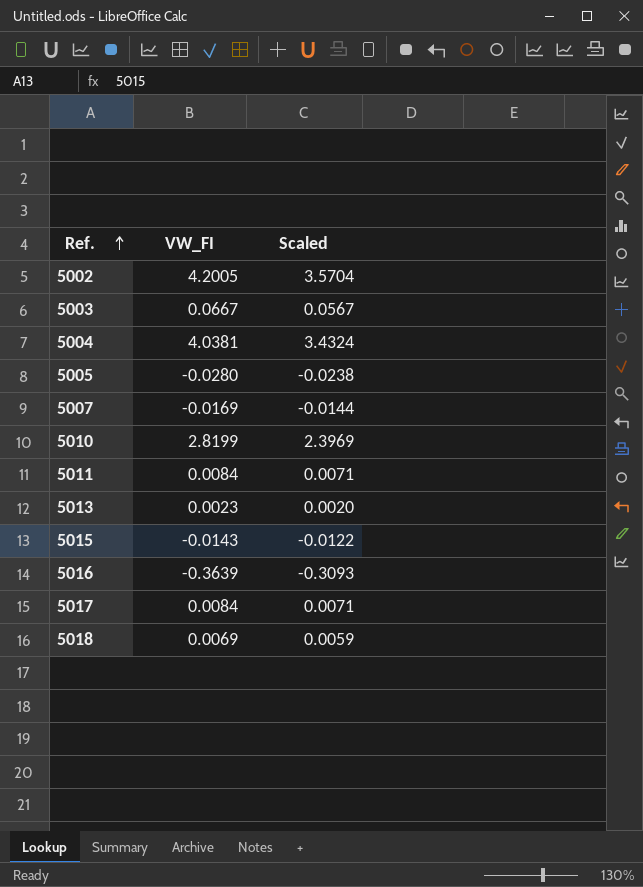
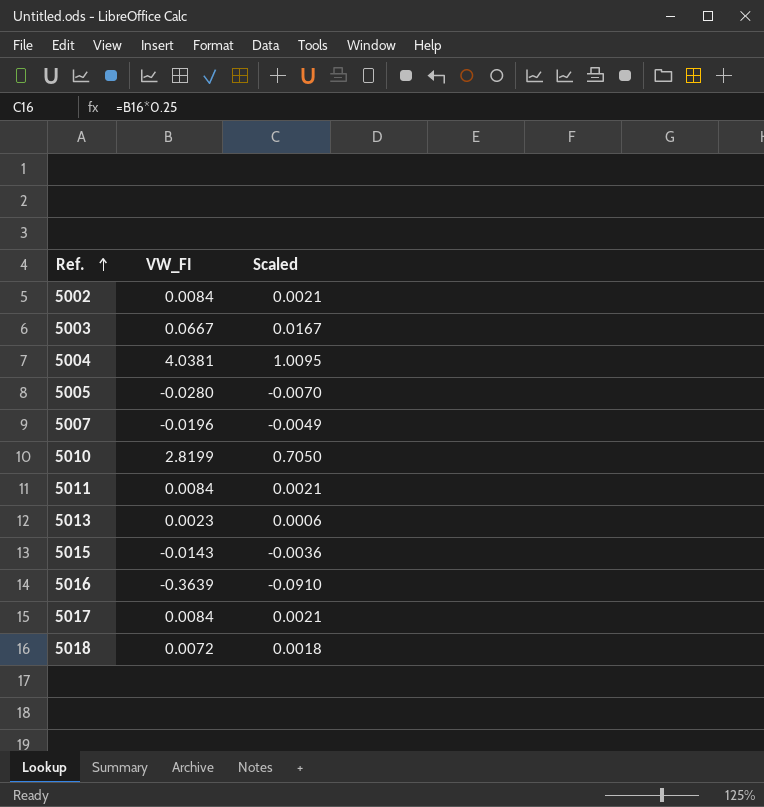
column Scaled | formula: [VW_FI] * 0.85 -> [VW_FI] * 0.25
5002 | VW_FI: 4.2005 -> 0.0084
5007 | VW_FI: -0.0169 -> -0.0196
5018 | VW_FI: 0.0069 -> 0.0072

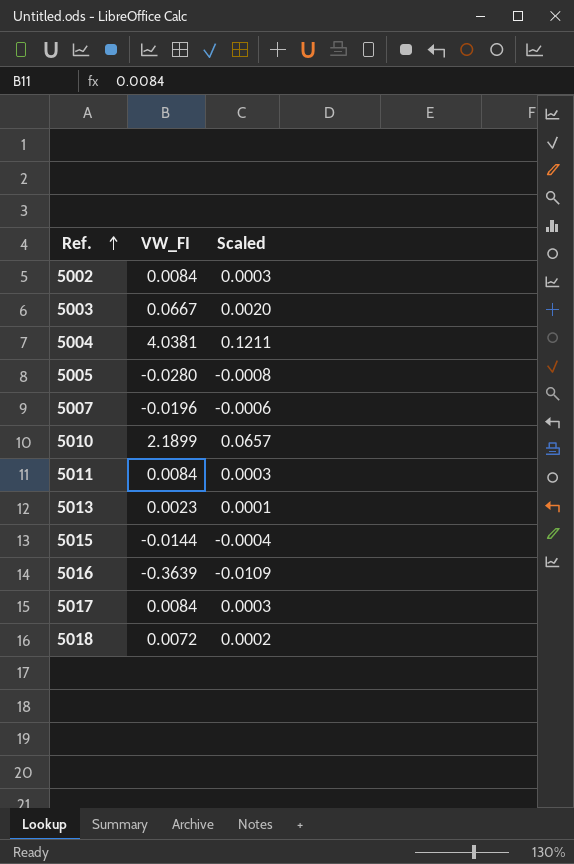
column Scaled | formula: [VW_FI] * 0.25 -> [VW_FI] * 0.03
5010 | VW_FI: 2.8199 -> 2.1899
5015 | VW_FI: -0.0143 -> -0.0144

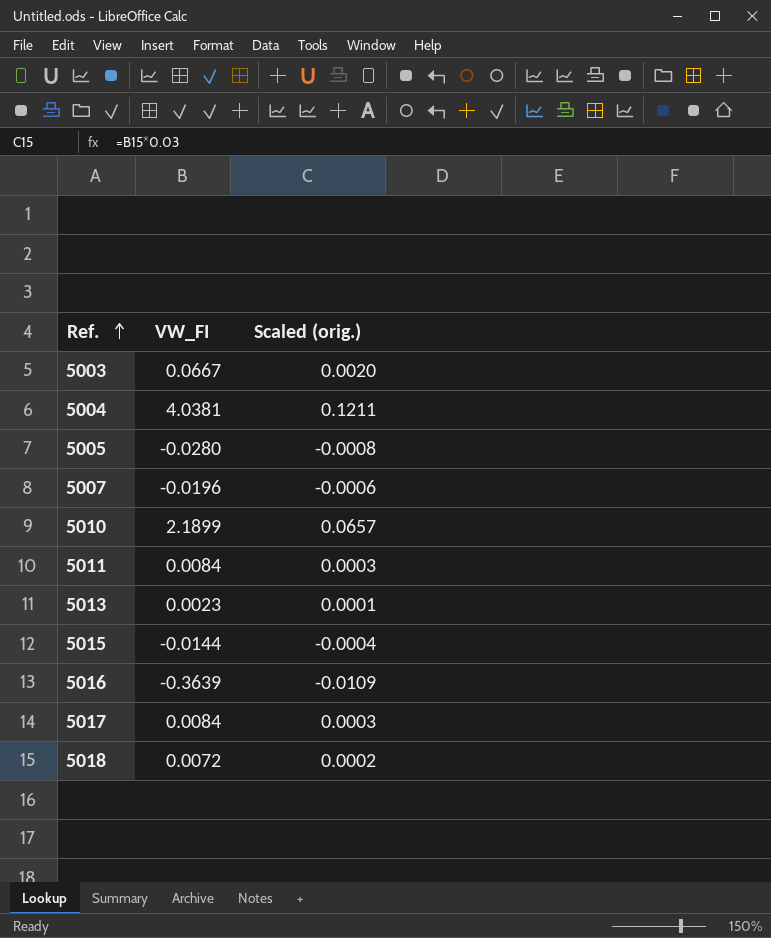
column name: Scaled -> Scaled (orig.)
row 5002: 0.0084 | 0.0003 -> none

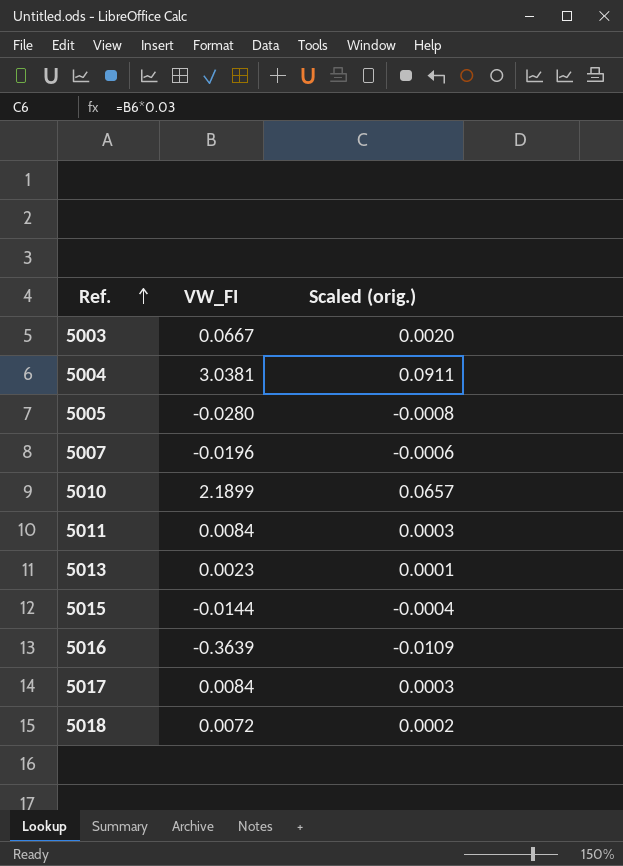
5004 | VW_FI: 4.0381 -> 3.0381
5004 | Scaled (orig.): 0.1211 -> 0.0911

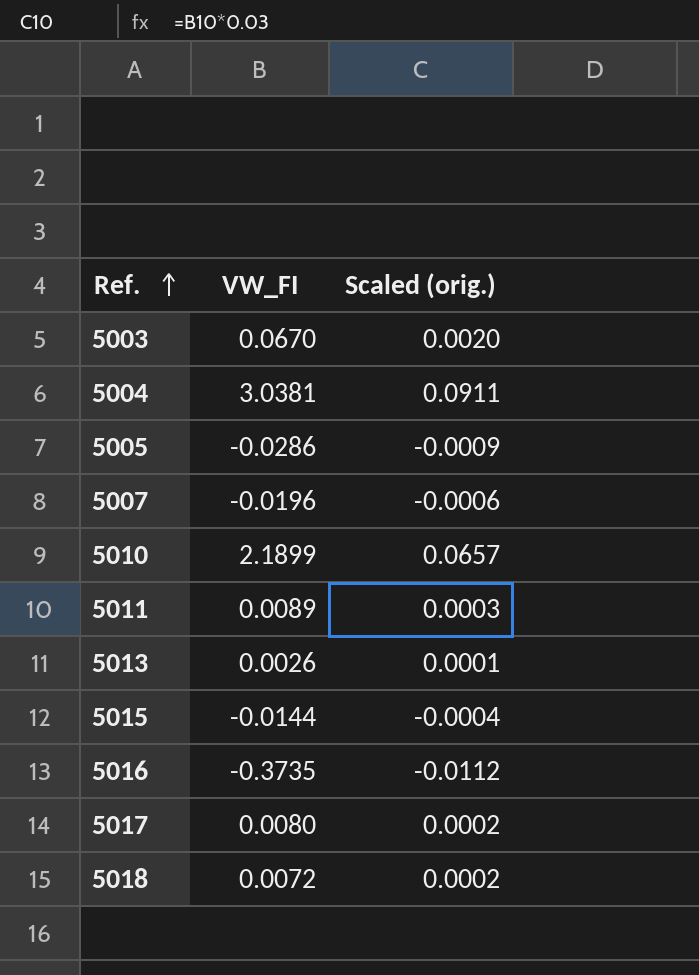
5003 | VW_FI: 0.0667 -> 0.0670
5005 | VW_FI: -0.0280 -> -0.0286
5005 | Scaled (orig.): -0.0008 -> -0.0009
5011 | VW_FI: 0.0084 -> 0.0089
5013 | VW_FI: 0.0023 -> 0.0026
5016 | VW_FI: -0.3639 -> -0.3735
5016 | Scaled (orig.): -0.0109 -> -0.0112
5017 | VW_FI: 0.0084 -> 0.0080
5017 | Scaled (orig.): 0.0003 -> 0.0002

